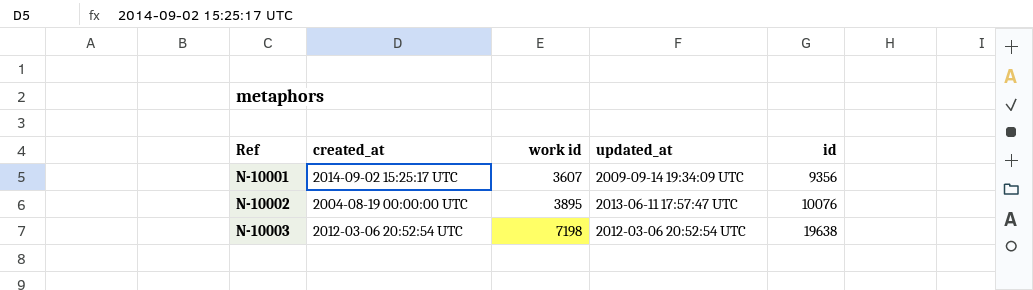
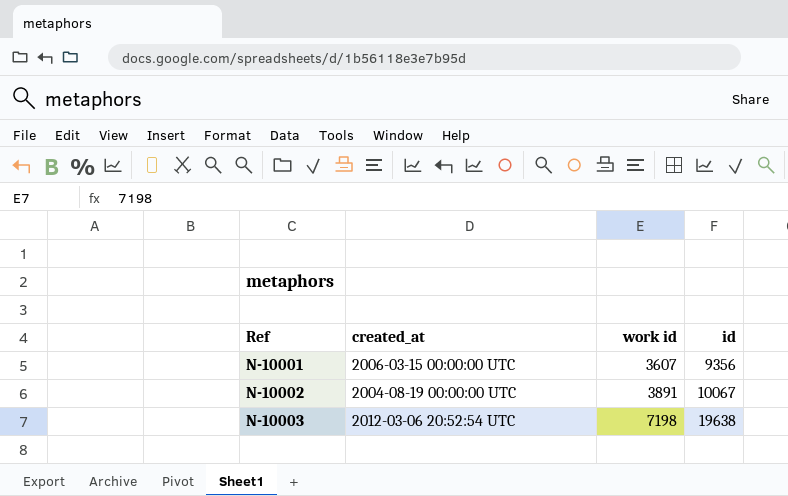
column updated_at | position: 4 -> none
N-10001 | created_at: 2014-09-02 15:25:17 UTC -> 2006-03-15 00:00:00 UTC
N-10002 | work id: 3895 -> 3891
N-10002 | id: 10076 -> 10067

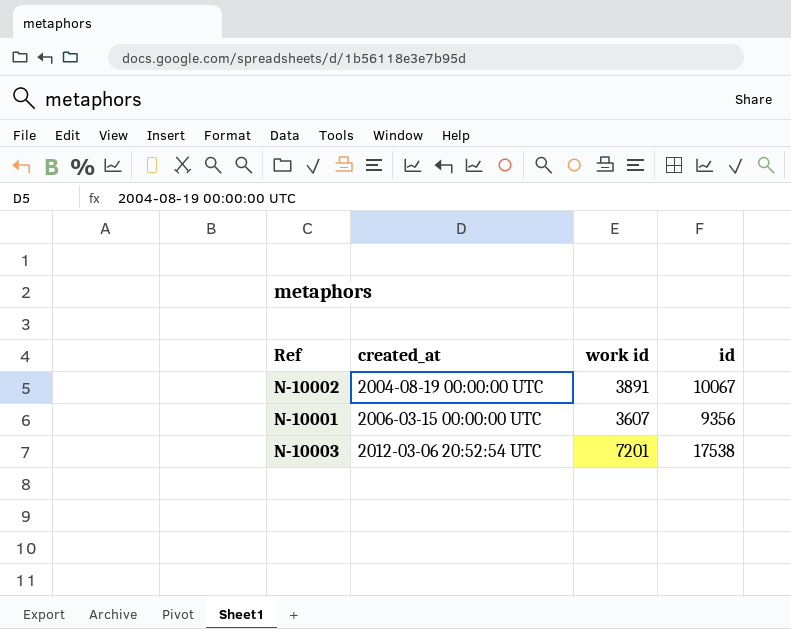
row order: Ref ascending -> created_at ascending
N-10003 | work id: 7198 -> 7201
N-10003 | id: 19638 -> 17538

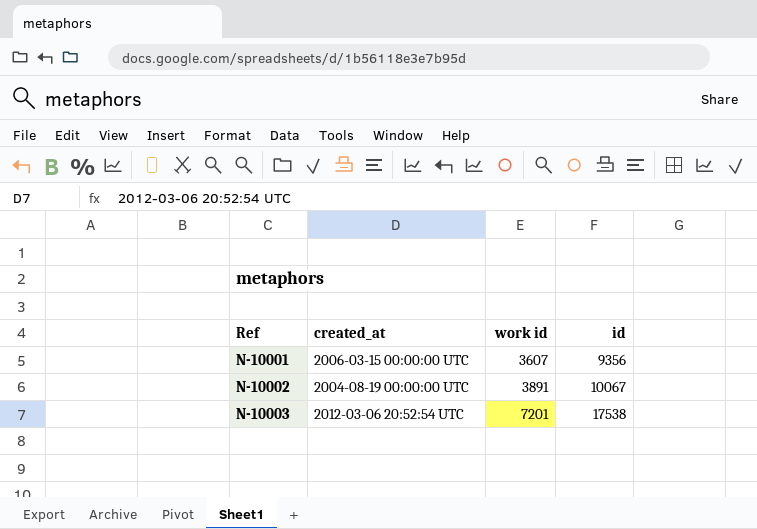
row order: created_at ascending -> Ref ascending

